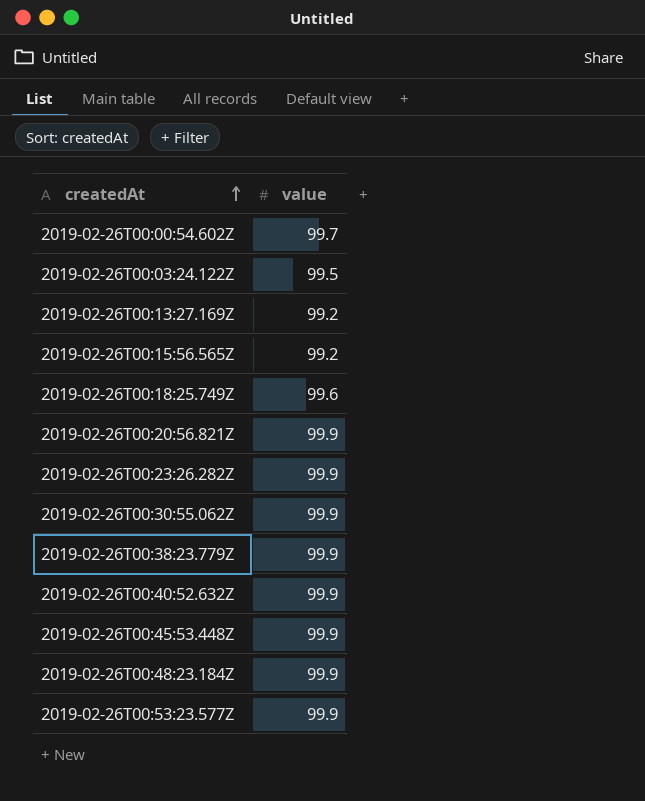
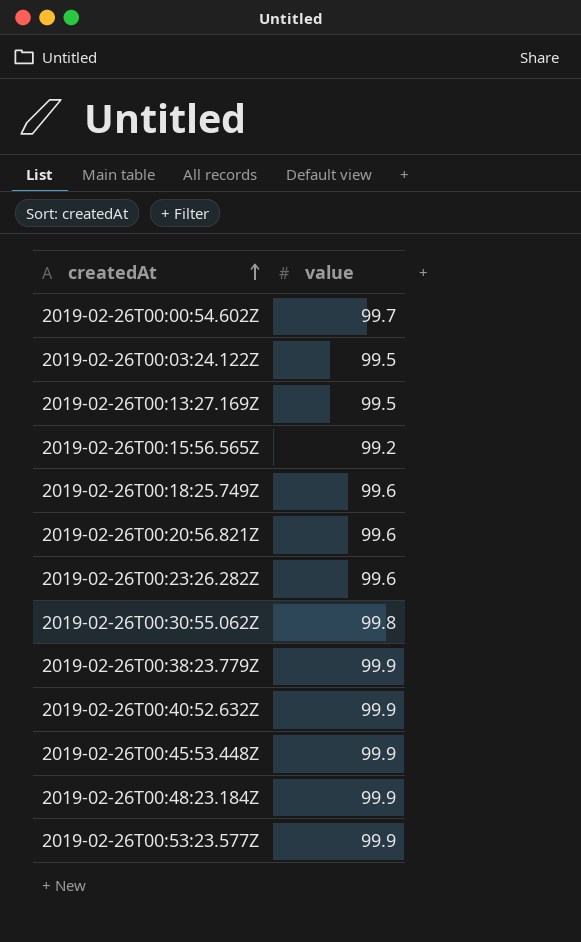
2019-02-26T00:13:27.169Z | value: 99.2 -> 99.5
2019-02-26T00:20:56.821Z | value: 99.9 -> 99.6
2019-02-26T00:23:26.282Z | value: 99.9 -> 99.6
2019-02-26T00:30:55.062Z | value: 99.9 -> 99.8

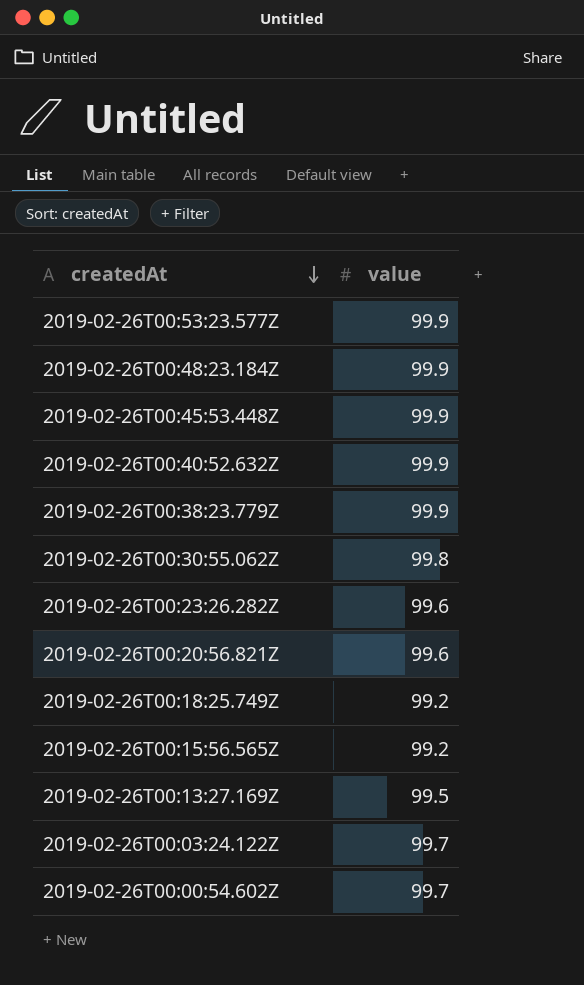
row order: createdAt ascending -> createdAt descending
2019-02-26T00:18:25.749Z | value: 99.6 -> 99.2
2019-02-26T00:03:24.122Z | value: 99.5 -> 99.7

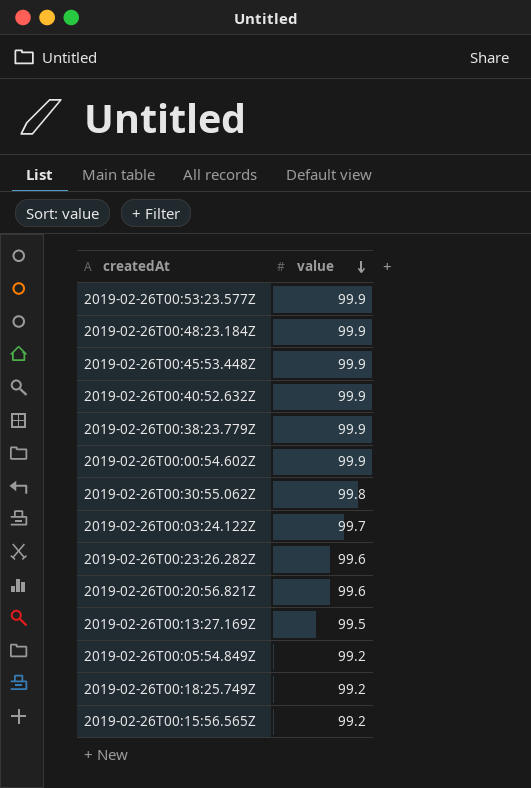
row order: createdAt descending -> value descending
2019-02-26T00:00:54.602Z | value: 99.7 -> 99.9
row 2019-02-26T00:05:54.849Z: none -> 99.2

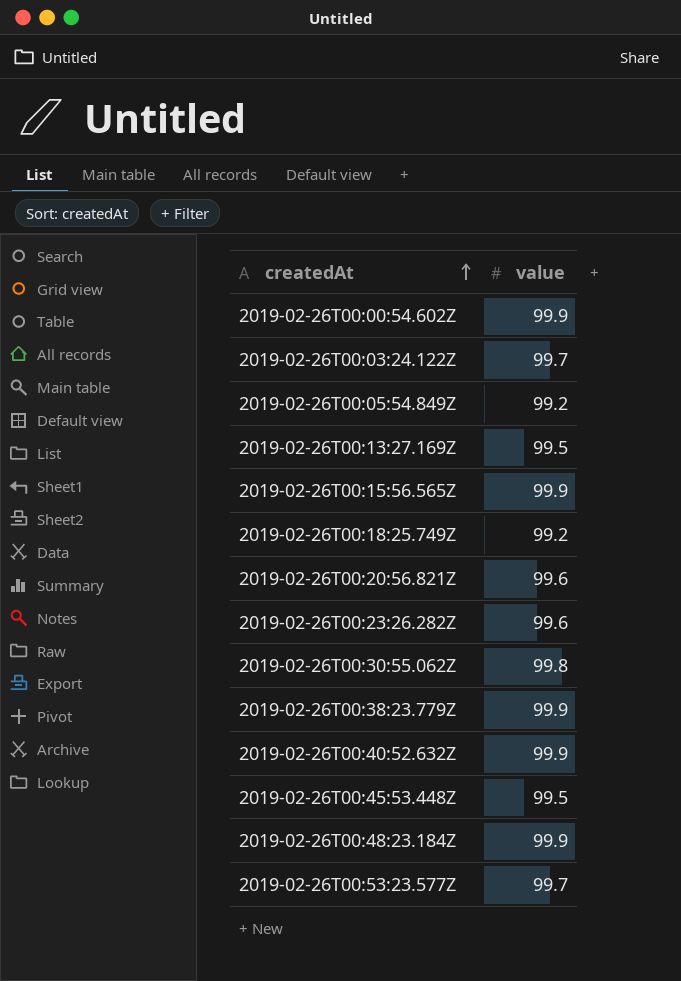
row order: value descending -> createdAt ascending
2019-02-26T00:15:56.565Z | value: 99.2 -> 99.9
2019-02-26T00:45:53.448Z | value: 99.9 -> 99.5
2019-02-26T00:53:23.577Z | value: 99.9 -> 99.7

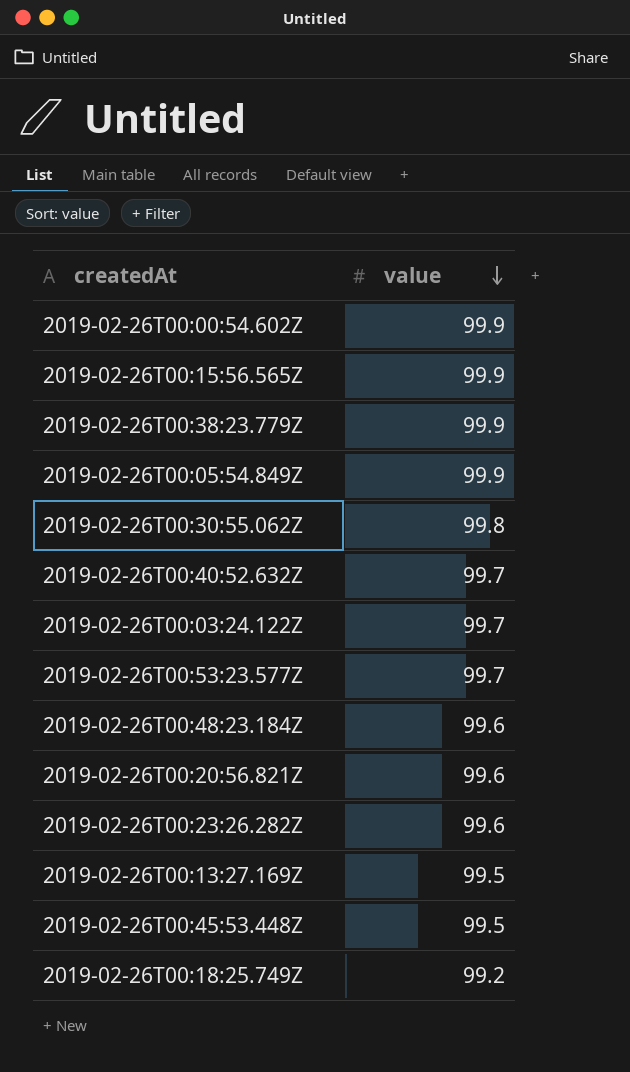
row order: createdAt ascending -> value descending
2019-02-26T00:05:54.849Z | value: 99.2 -> 99.9
2019-02-26T00:40:52.632Z | value: 99.9 -> 99.7
2019-02-26T00:48:23.184Z | value: 99.9 -> 99.6

